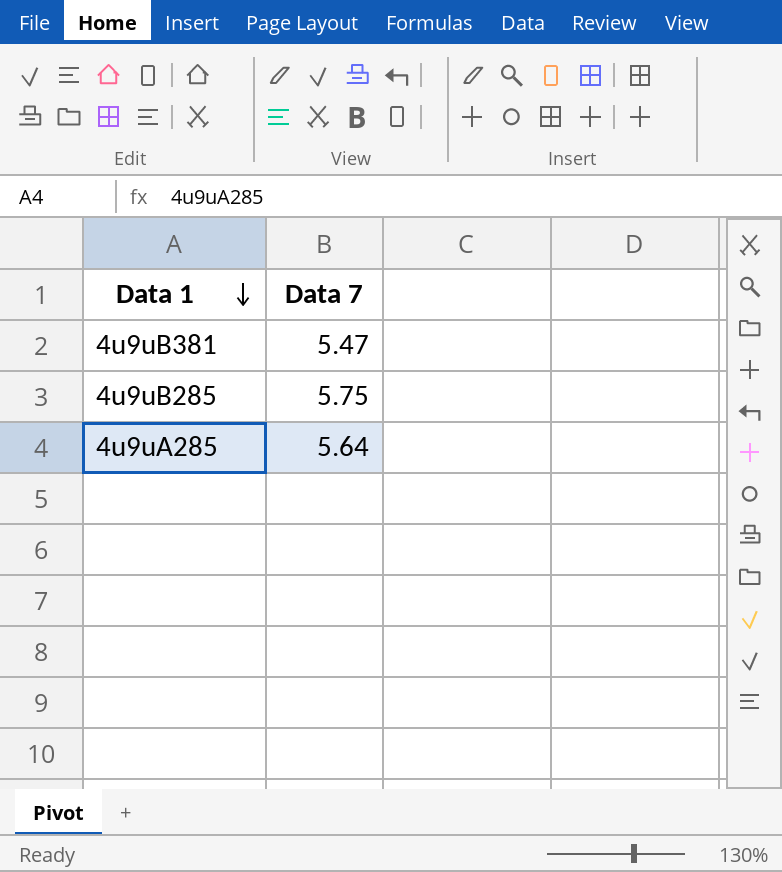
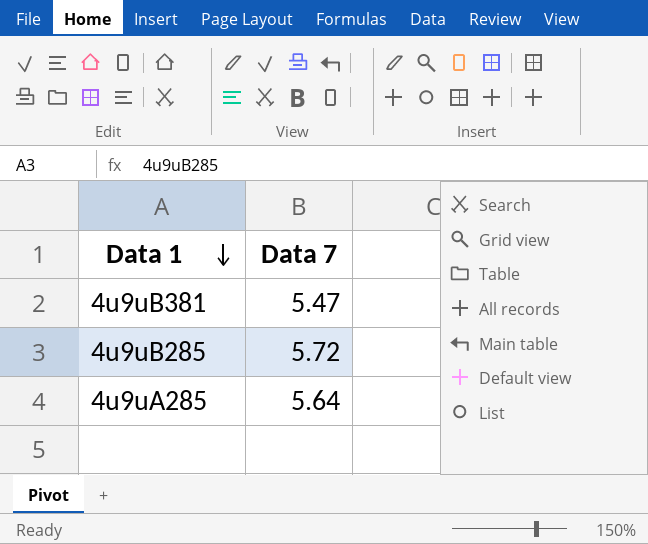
4u9uB285 | Data 7: 5.75 -> 5.72

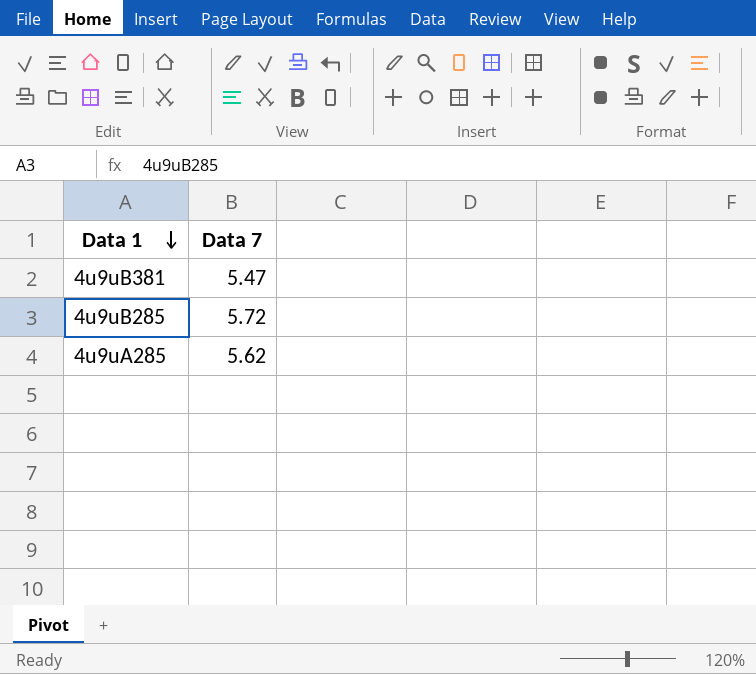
4u9uA285 | Data 7: 5.64 -> 5.62

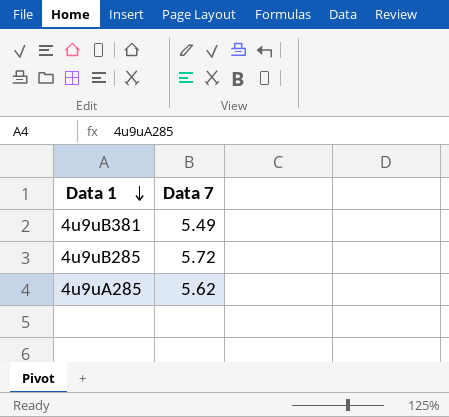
4u9uB381 | Data 7: 5.47 -> 5.49

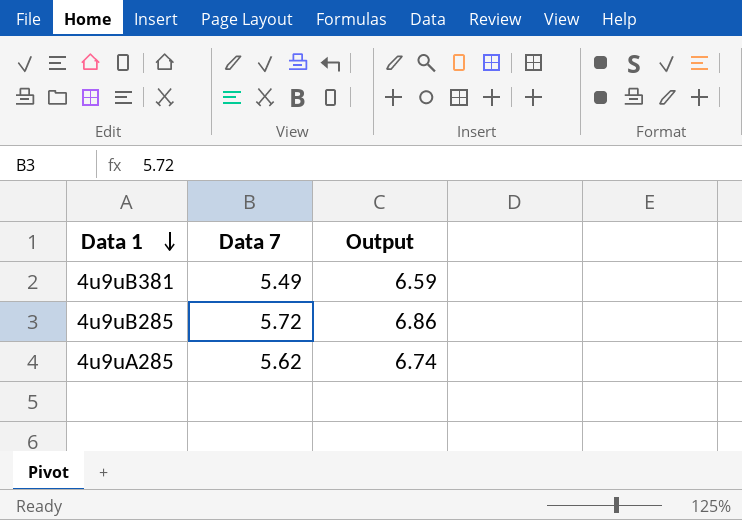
column Output | formula: none -> [Data 7] * 1.2

